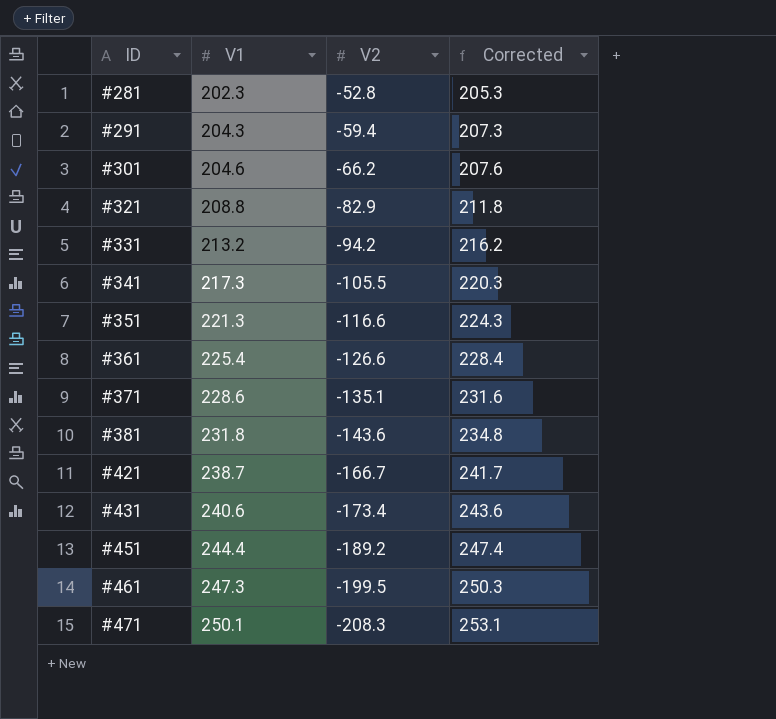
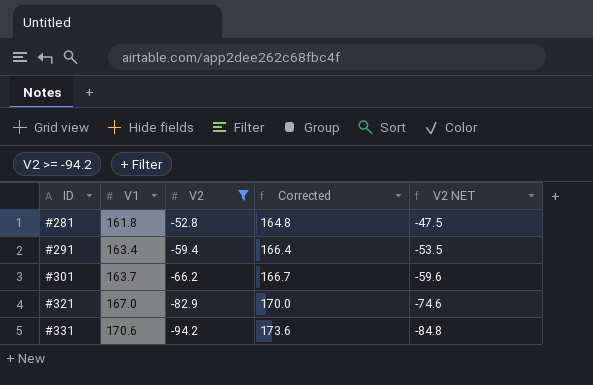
filter: none -> V2 >= -94.2
column V2 NET | formula: none -> [V2] * 0.9
#281 | V1: 202.3 -> 161.8
#281 | Corrected: 205.3 -> 164.8
#291 | V1: 204.3 -> 163.4
#291 | Corrected: 207.3 -> 166.4
#301 | V1: 204.6 -> 163.7
#301 | Corrected: 207.6 -> 166.7
#321 | V1: 208.8 -> 167.0
#321 | Corrected: 211.8 -> 170.0
#331 | V1: 213.2 -> 170.6
#331 | Corrected: 216.2 -> 173.6

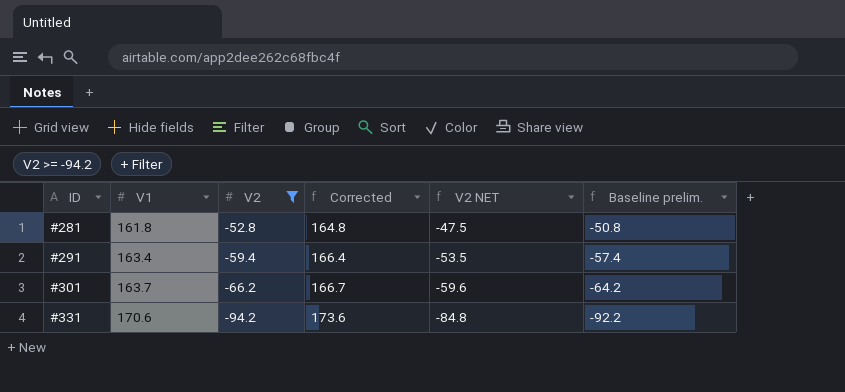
column Baseline prelim. | formula: none -> [V2] + 2
row #321: 167.0 | -82.9 | 170.0 | -74.6 -> none

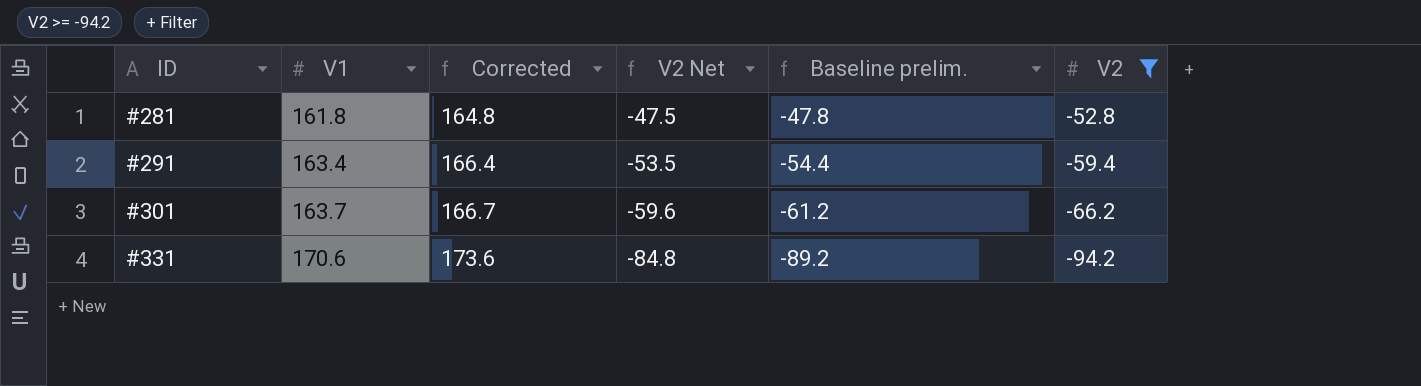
column name: V2 NET -> V2 Net
column Baseline prelim. | formula: [V2] + 2 -> [V2] + 5
column V2 | position: 3 -> 6

